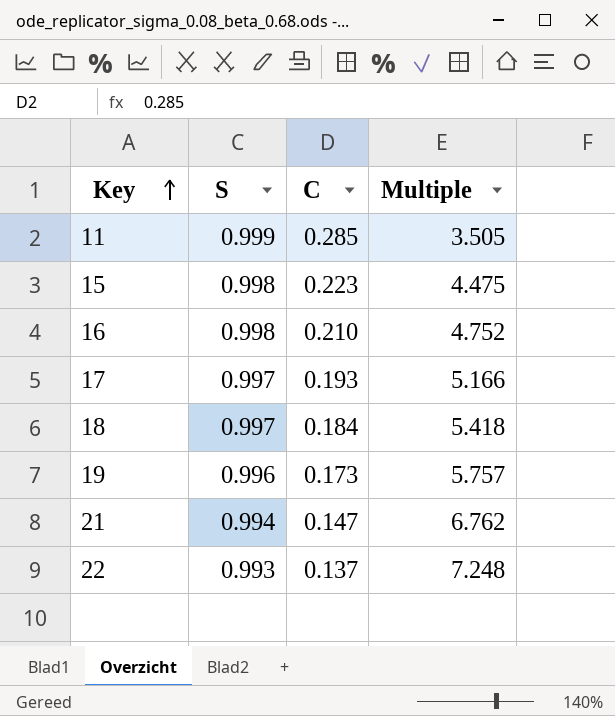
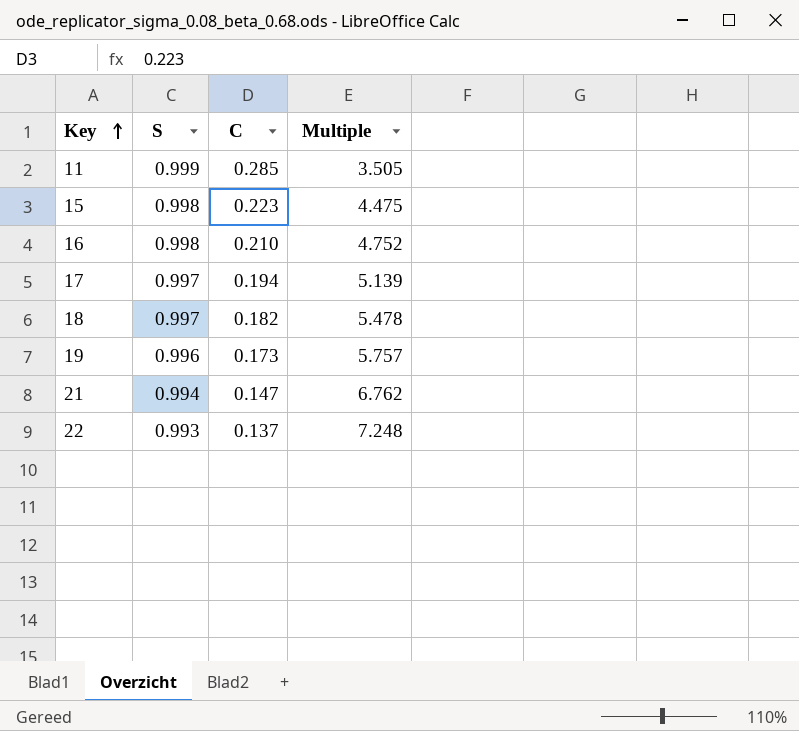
17 | C: 0.193 -> 0.194
17 | Multiple: 5.166 -> 5.139
18 | C: 0.184 -> 0.182
18 | Multiple: 5.418 -> 5.478

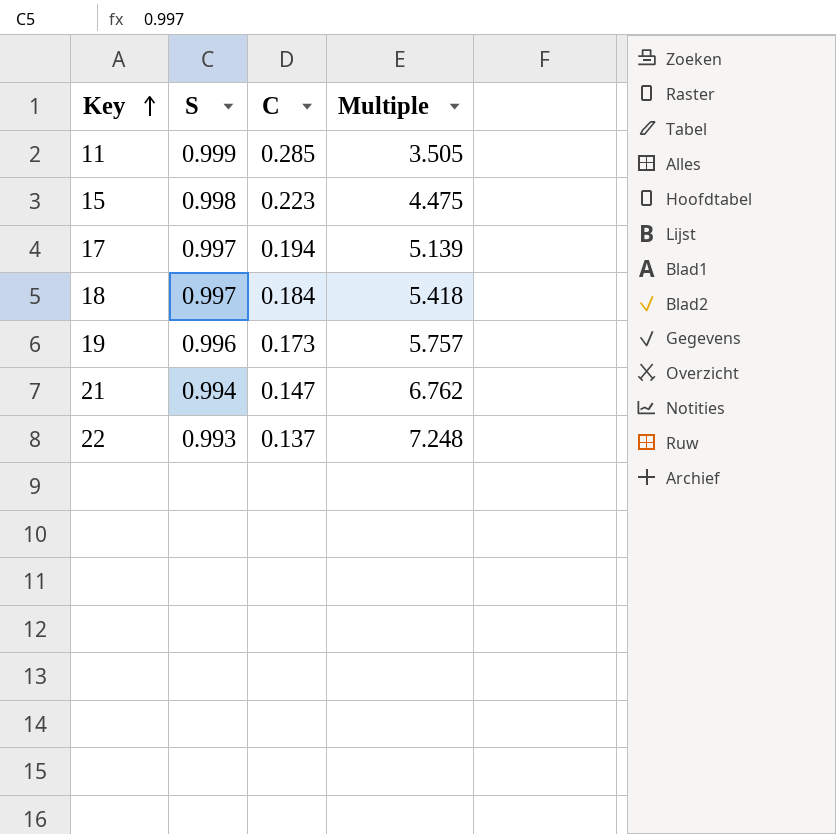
row 16: 0.998 | 0.210 | 4.752 -> none
18 | C: 0.182 -> 0.184
18 | Multiple: 5.478 -> 5.418

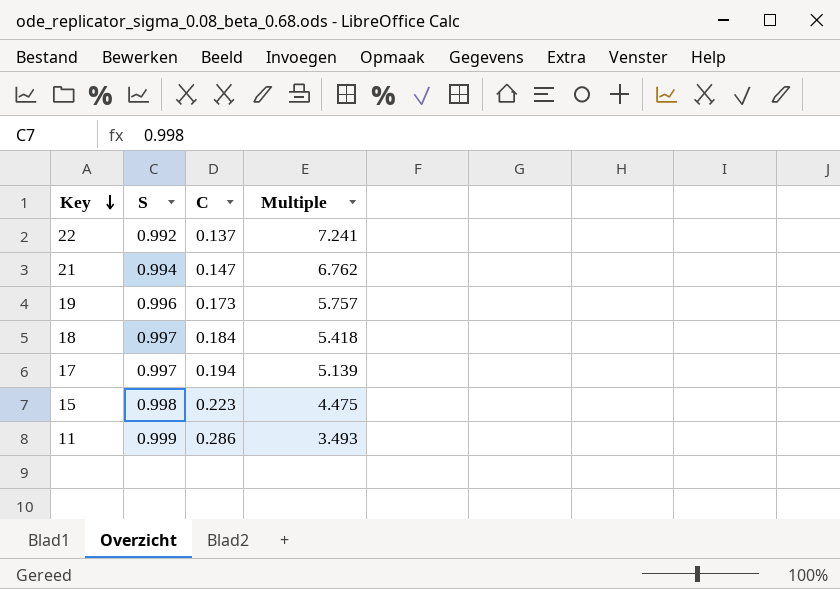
row order: Key ascending -> Key descending
22 | S: 0.993 -> 0.992
22 | Multiple: 7.248 -> 7.241
11 | C: 0.285 -> 0.286
11 | Multiple: 3.505 -> 3.493

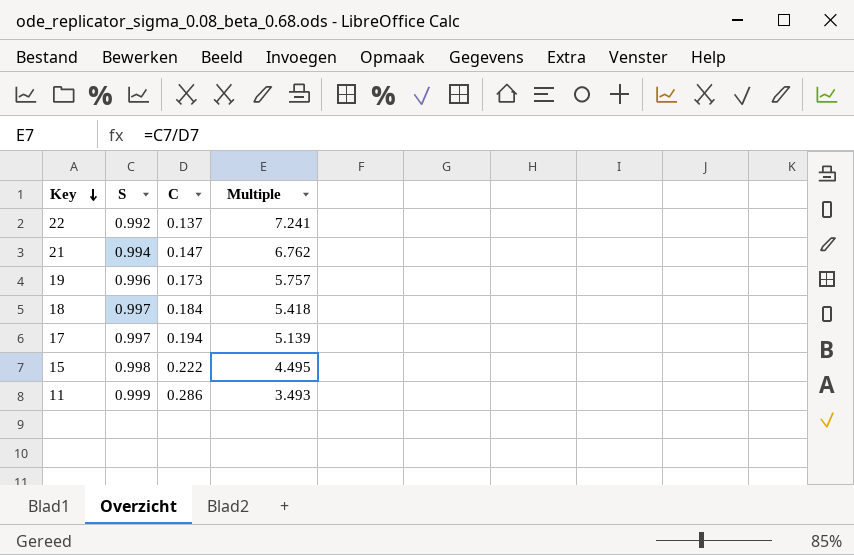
15 | C: 0.223 -> 0.222
15 | Multiple: 4.475 -> 4.495

